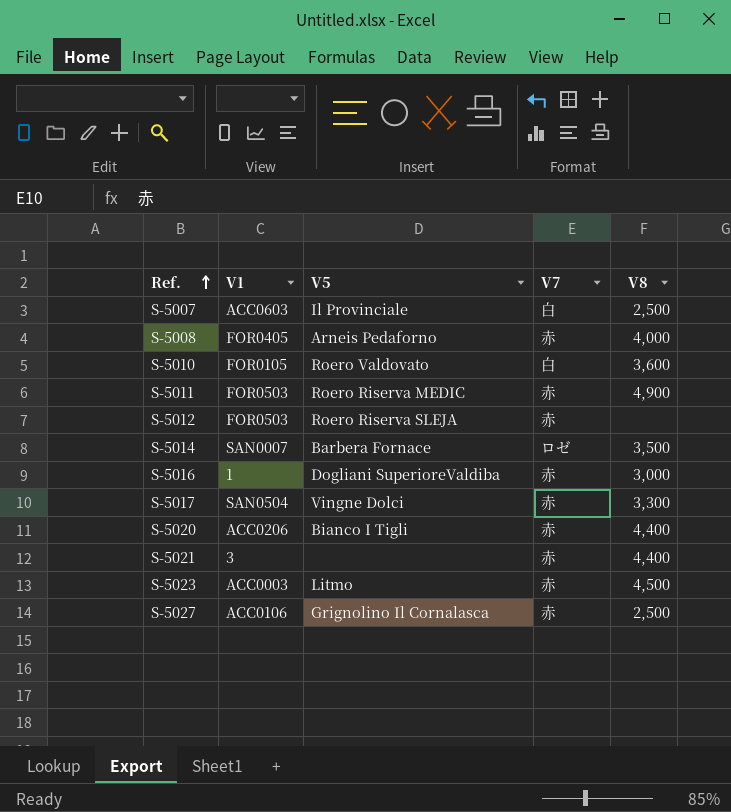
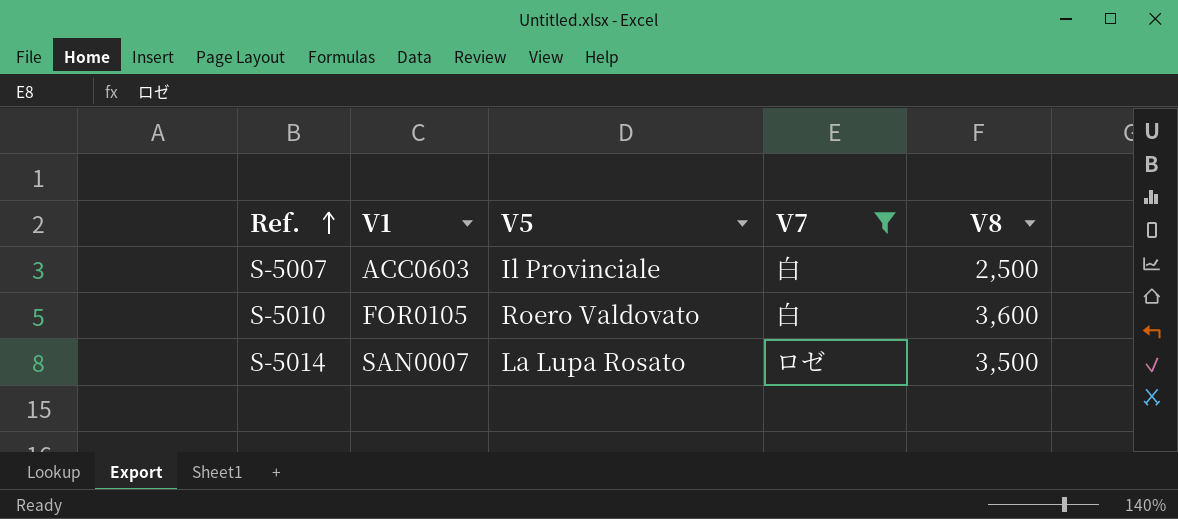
filter: none -> V7 != 赤
S-5014 | V5: Barbera Fornace -> La Lupa Rosato

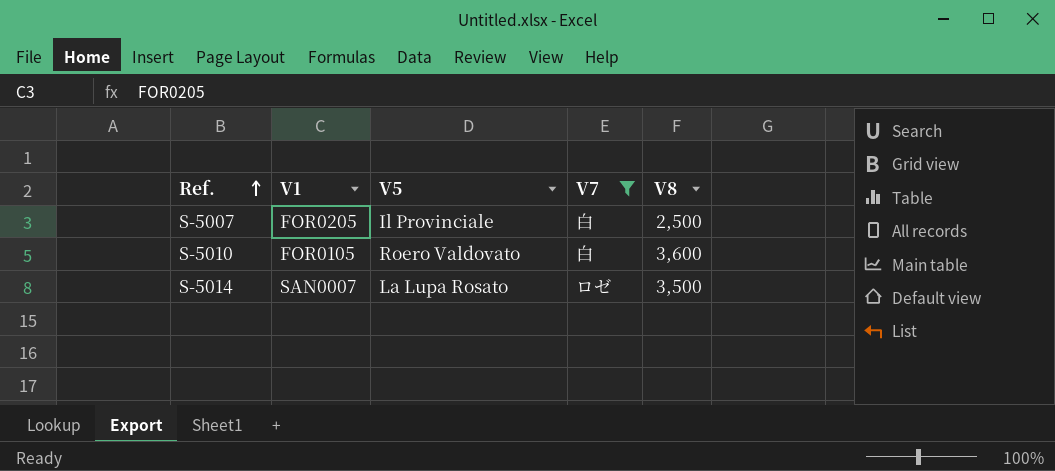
S-5007 | V1: ACC0603 -> FOR0205

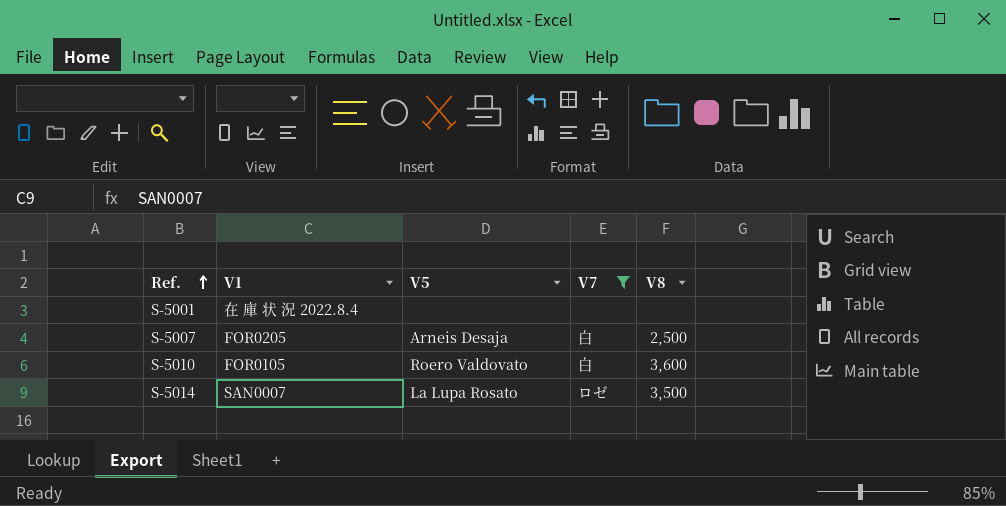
row S-5001: none -> 在 庫 状 況 2022.8.4 | none | none | none
S-5007 | V5: Il Provinciale -> Arneis Desaja

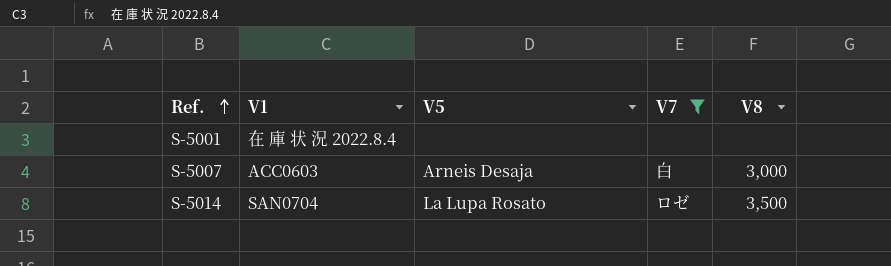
row S-5010: FOR0105 | Roero Valdovato | 白 | 3,600 -> none
S-5007 | V1: FOR0205 -> ACC0603
S-5007 | V8: 2,500 -> 3,000
S-5014 | V1: SAN0007 -> SAN0704

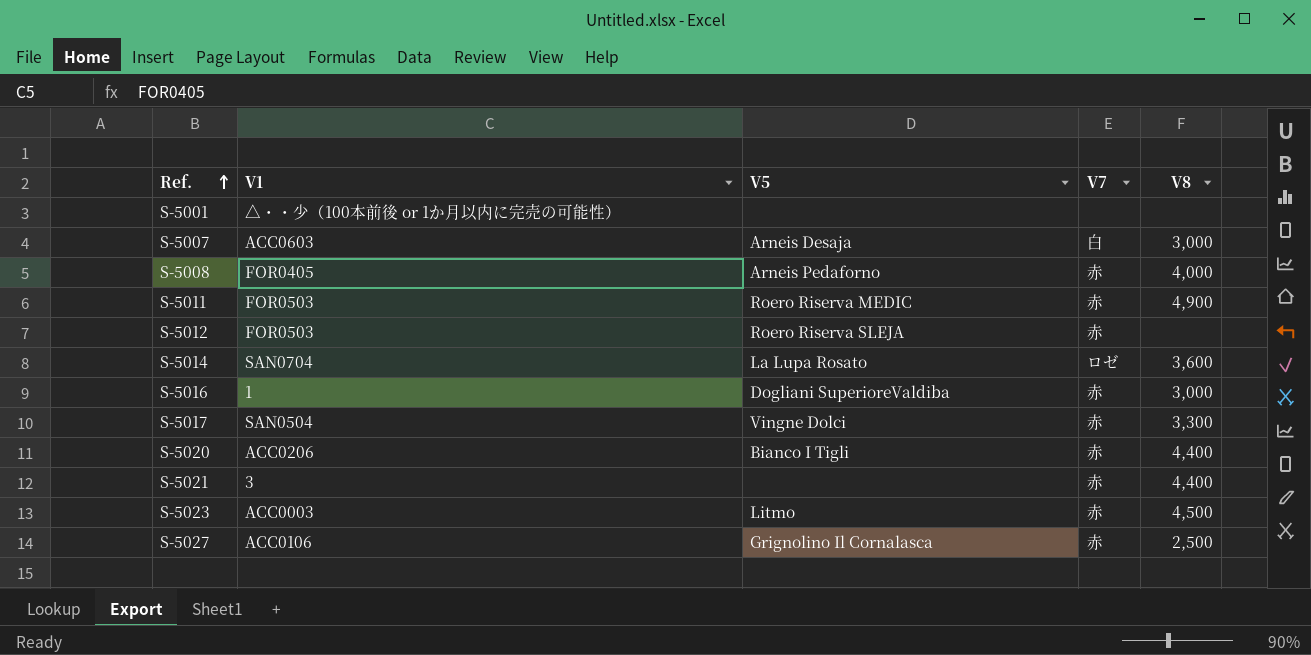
filter: V7 != 赤 -> none
S-5001 | V1: 在 庫 状 況 2022.8.4 -> △・・少（100本前後 or 1か月以内に完売の可能性）
S-5014 | V8: 3,500 -> 3,600

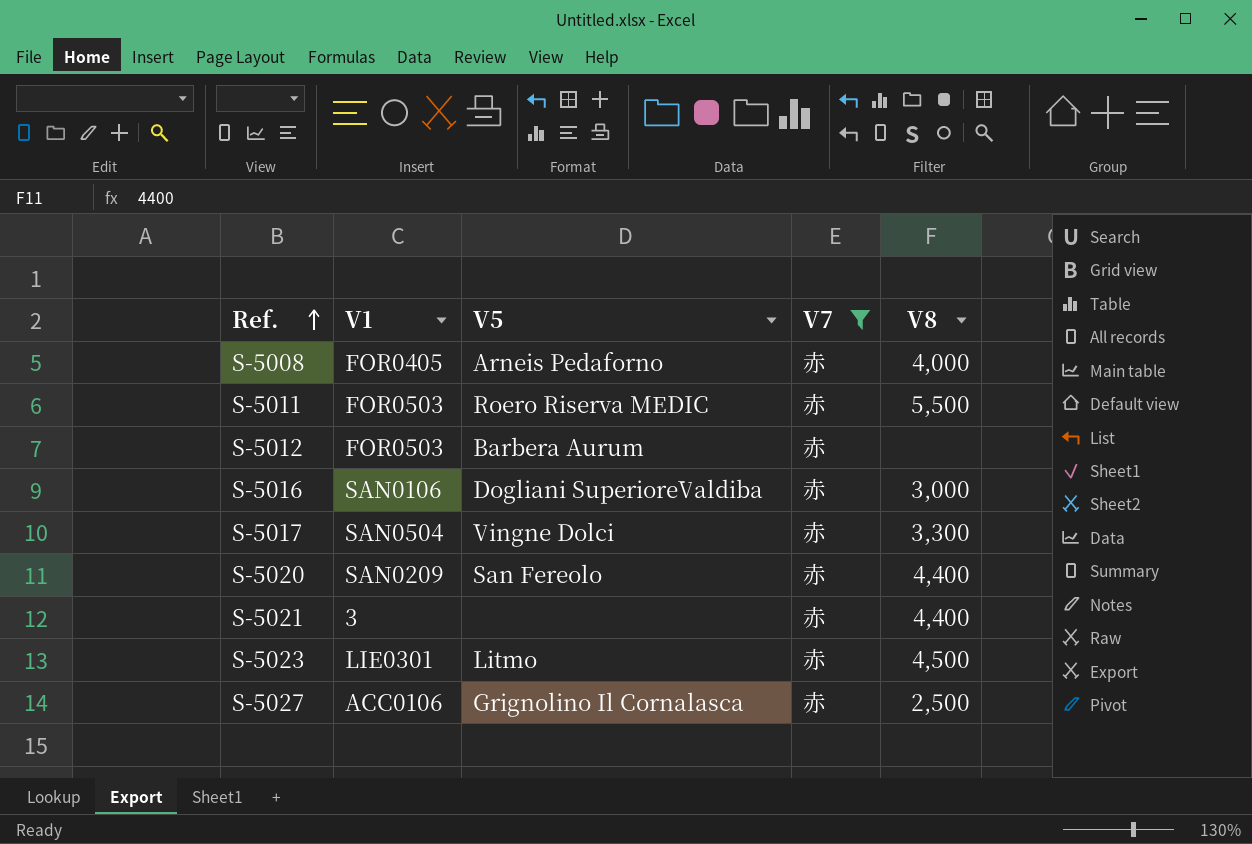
filter: none -> V7 = 赤
S-5011 | V8: 4,900 -> 5,500
S-5012 | V5: Roero Riserva SLEJA -> Barbera Aurum
S-5016 | V1: 1 -> SAN0106
S-5020 | V1: ACC0206 -> SAN0209
S-5020 | V5: Bianco I Tigli -> San Fereolo
S-5023 | V1: ACC0003 -> LIE0301

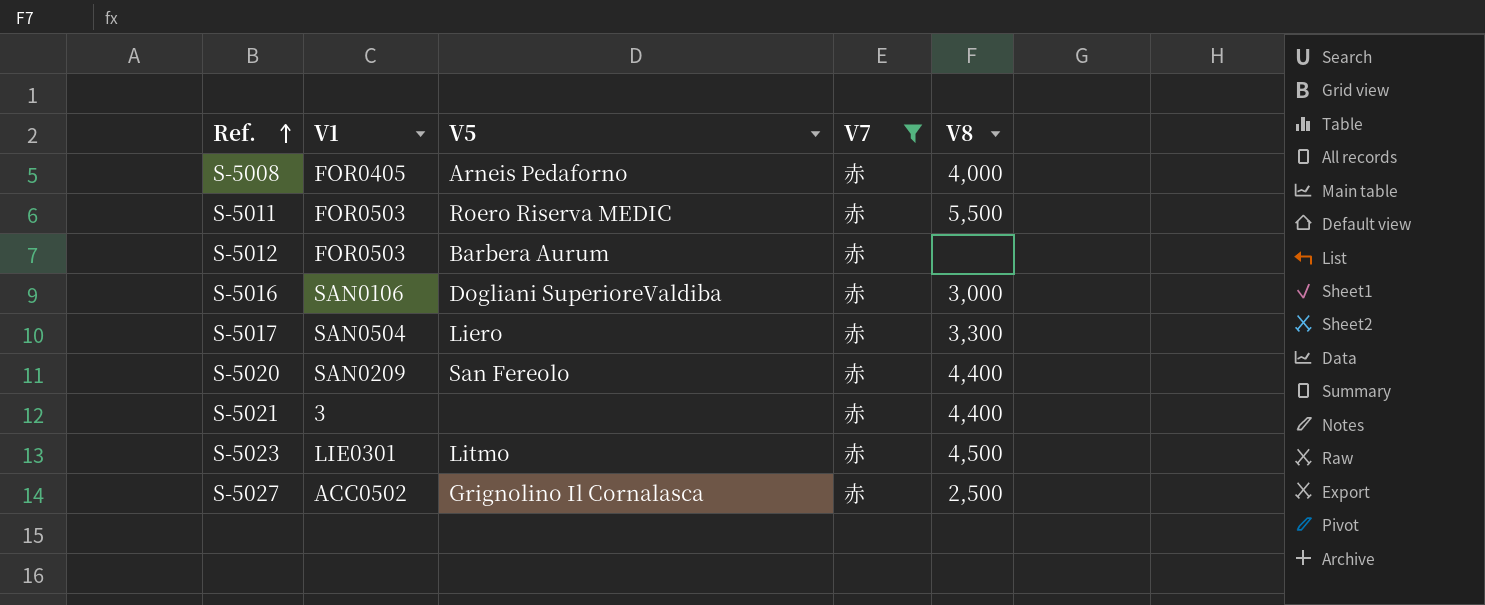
S-5017 | V5: Vingne Dolci -> Liero
S-5027 | V1: ACC0106 -> ACC0502

